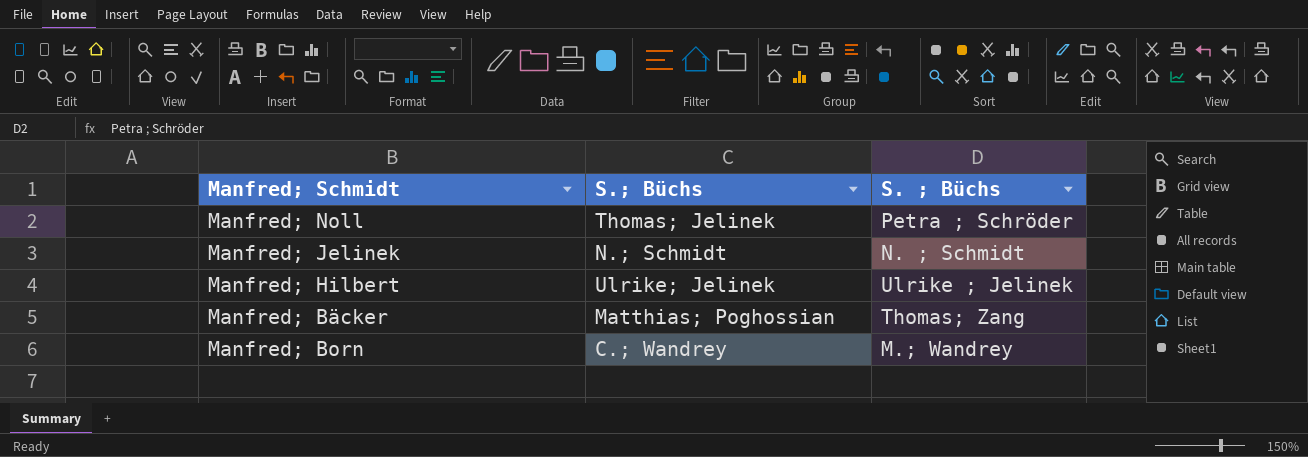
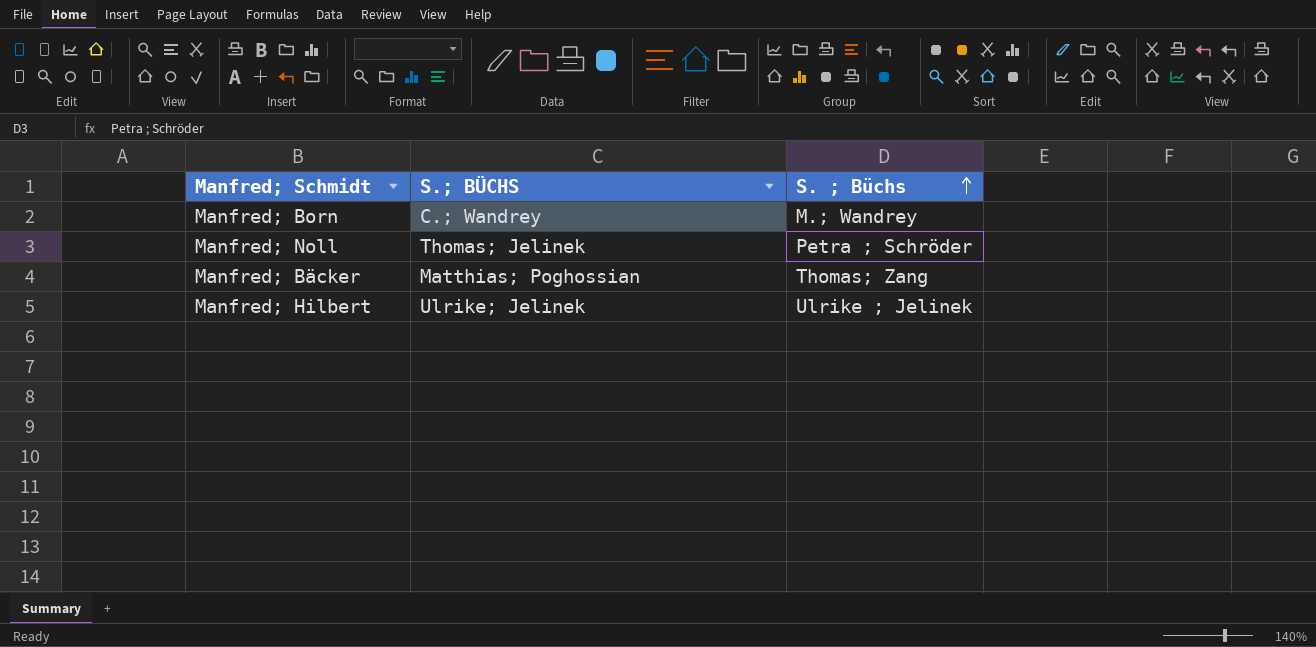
row order: none -> S. ; Büchs ascending
column name: S.; Büchs -> S.; BÜCHS
row Manfred; Jelinek: N.; Schmidt | N. ; Schmidt -> none

